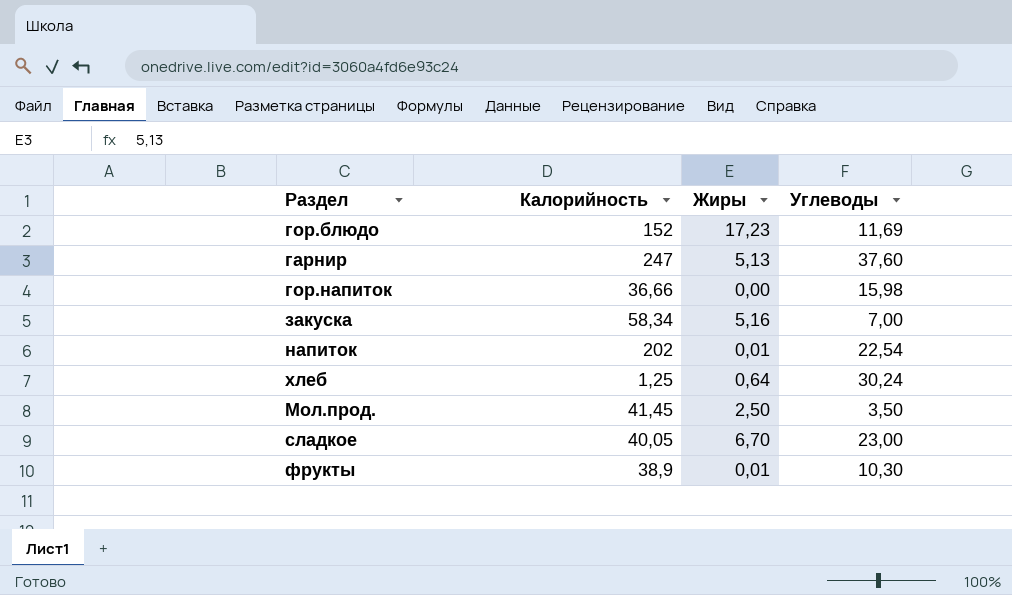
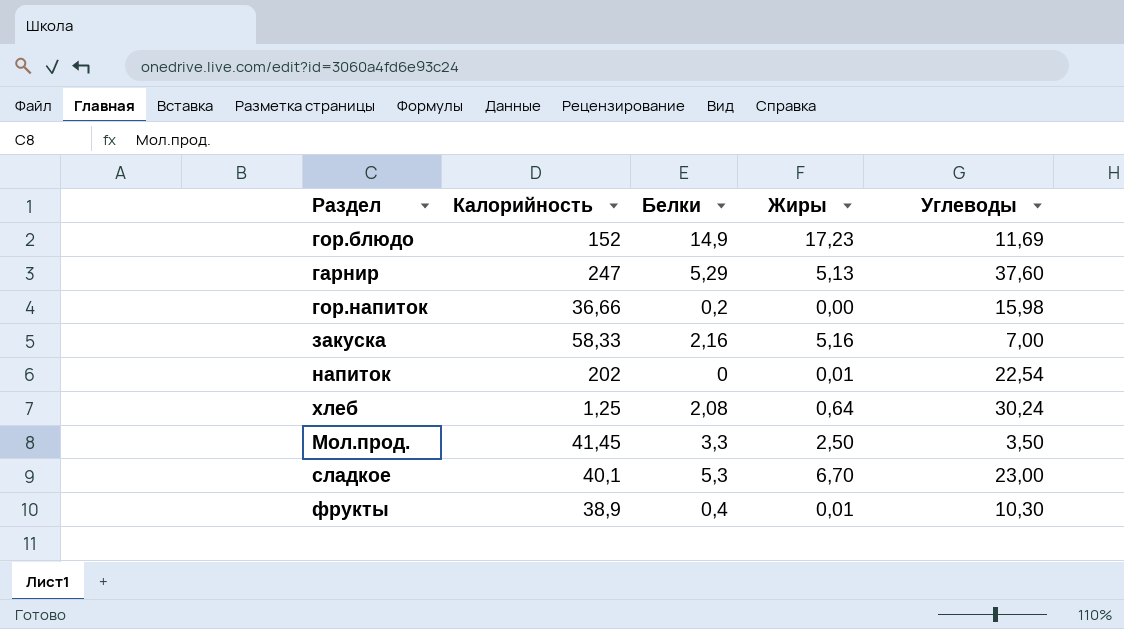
column Белки | position: none -> 3
закуска | Калорийность: 58,34 -> 58,33
сладкое | Калорийность: 40,05 -> 40,1

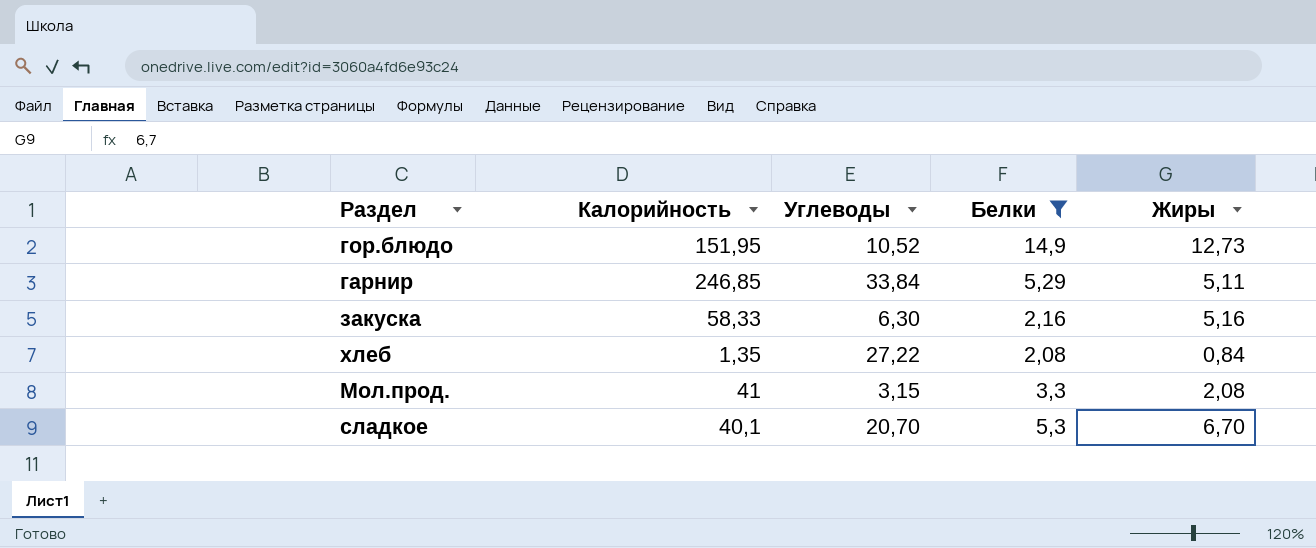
filter: none -> Белки >= 2,08
column Углеводы | position: 5 -> 3
гор.блюдо | Калорийность: 152 -> 151,95
гор.блюдо | Углеводы: 11,69 -> 10,52
гор.блюдо | Жиры: 17,23 -> 12,73
гарнир | Калорийность: 247 -> 246,85
гарнир | Углеводы: 37,60 -> 33,84
гарнир | Жиры: 5,13 -> 5,11
закуска | Углеводы: 7,00 -> 6,30
хлеб | Калорийность: 1,25 -> 1,35
хлеб | Углеводы: 30,24 -> 27,22
хлеб | Жиры: 0,64 -> 0,84
Мол.прод. | Калорийность: 41,45 -> 41
Мол.прод. | Углеводы: 3,50 -> 3,15
Мол.прод. | Жиры: 2,50 -> 2,08
сладкое | Углеводы: 23,00 -> 20,70

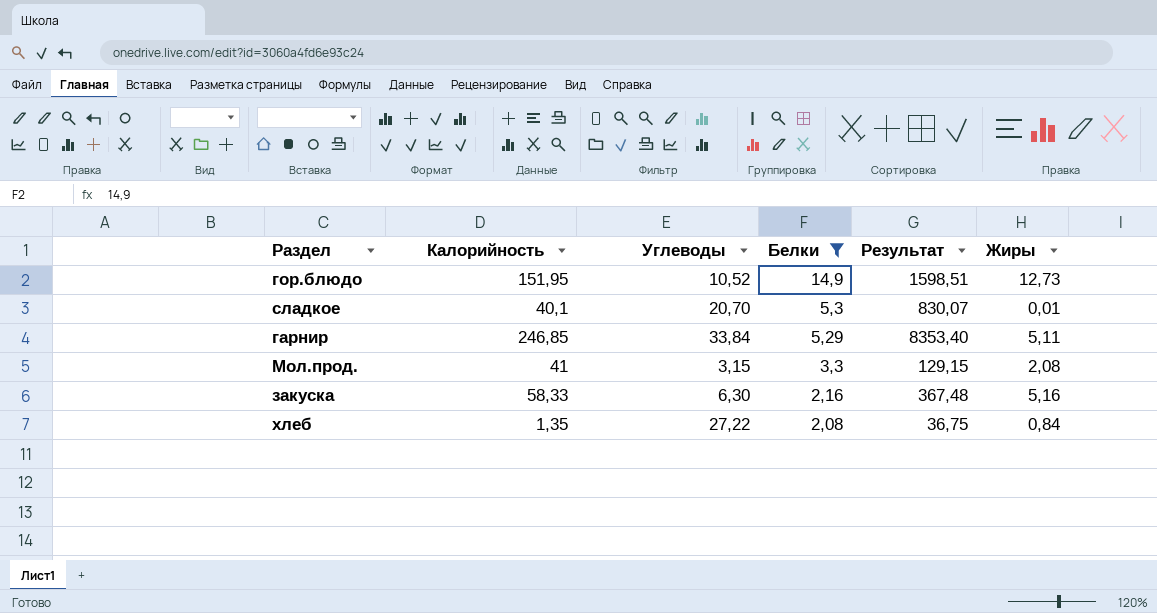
row order: none -> Белки descending
column Результат | formula: none -> [Калорийность] * [Углеводы]
сладкое | Жиры: 6,70 -> 0,01

